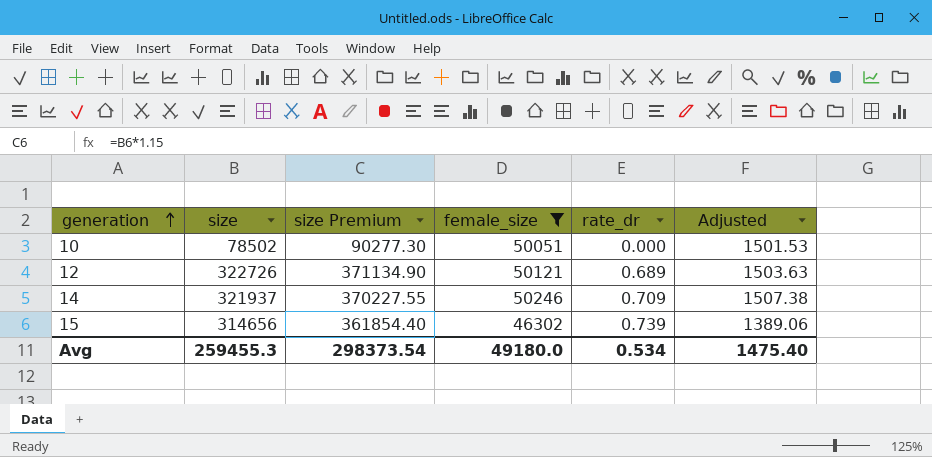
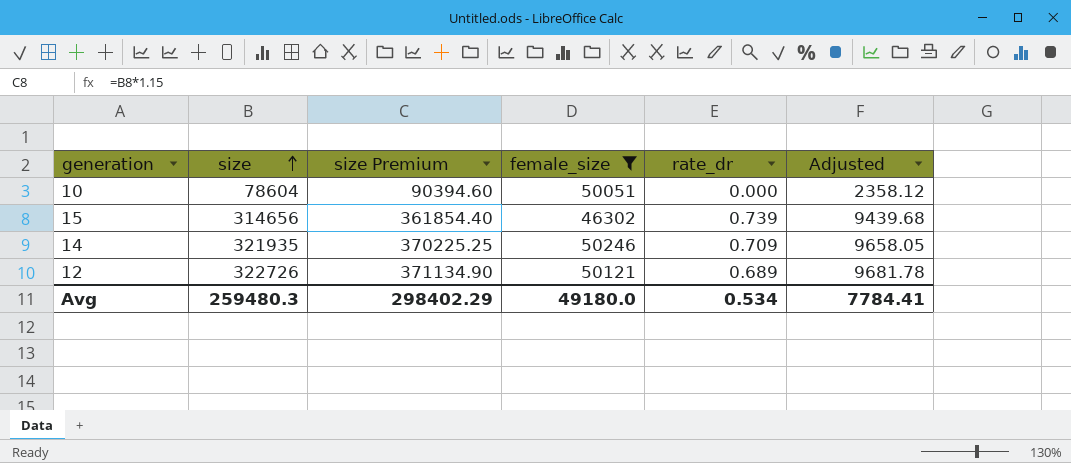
row order: generation ascending -> size ascending
column Adjusted | formula: [female_size] * 0.03 -> [size] * 0.03
10 | size: 78502 -> 78604
10 | size Premium: 90277.30 -> 90394.60
14 | size: 321937 -> 321935
14 | size Premium: 370227.55 -> 370225.25
Avg | size: 259455.3 -> 259480.3
Avg | size Premium: 298373.54 -> 298402.29
Avg | Adjusted: 1475.40 -> 7784.41

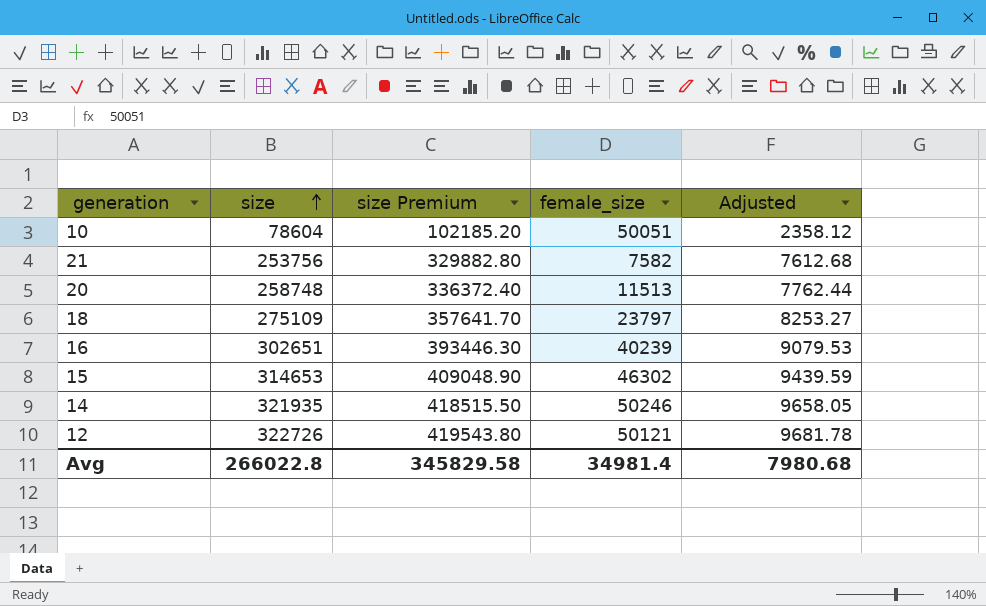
filter: female_size >= 46302 -> none
column rate_dr | position: 5 -> none
column size Premium | formula: [size] * 1.15 -> [size] * 1.3
15 | size: 314656 -> 314653
15 | Adjusted: 9439.68 -> 9439.59
Avg | size: 259480.3 -> 266022.8
Avg | size Premium: 298402.29 -> 345829.58
Avg | female_size: 49180.0 -> 34981.4
Avg | Adjusted: 7784.41 -> 7980.68

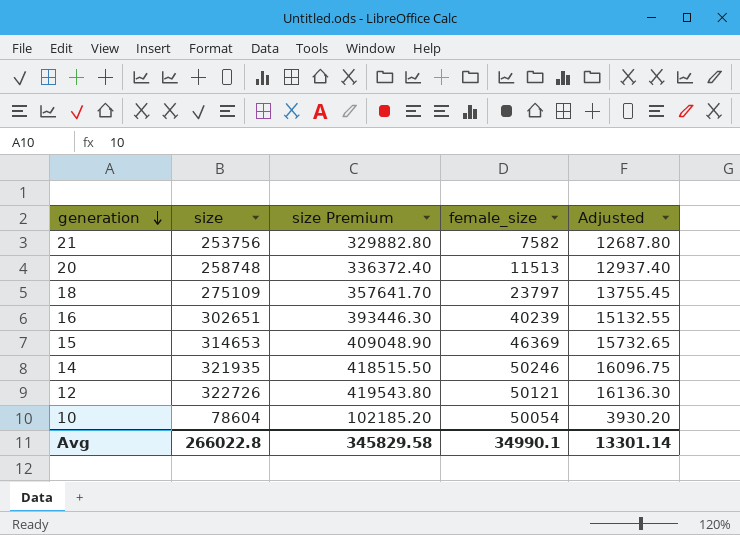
row order: size ascending -> generation descending
column Adjusted | formula: [size] * 0.03 -> [size] * 0.05
15 | female_size: 46302 -> 46369
10 | female_size: 50051 -> 50054
Avg | female_size: 34981.4 -> 34990.1
Avg | Adjusted: 7980.68 -> 13301.14

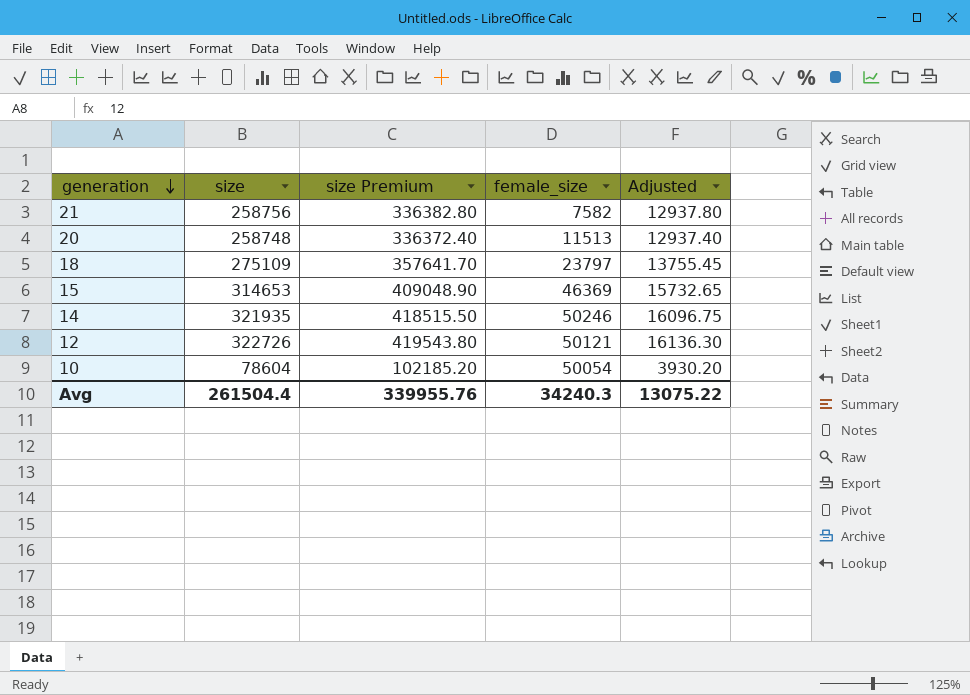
row 16: 302651 | 393446.30 | 40239 | 15132.55 -> none
21 | size: 253756 -> 258756
21 | size Premium: 329882.80 -> 336382.80
21 | Adjusted: 12687.80 -> 12937.80
Avg | size: 266022.8 -> 261504.4
Avg | size Premium: 345829.58 -> 339955.76
Avg | female_size: 34990.1 -> 34240.3
Avg | Adjusted: 13301.14 -> 13075.22

